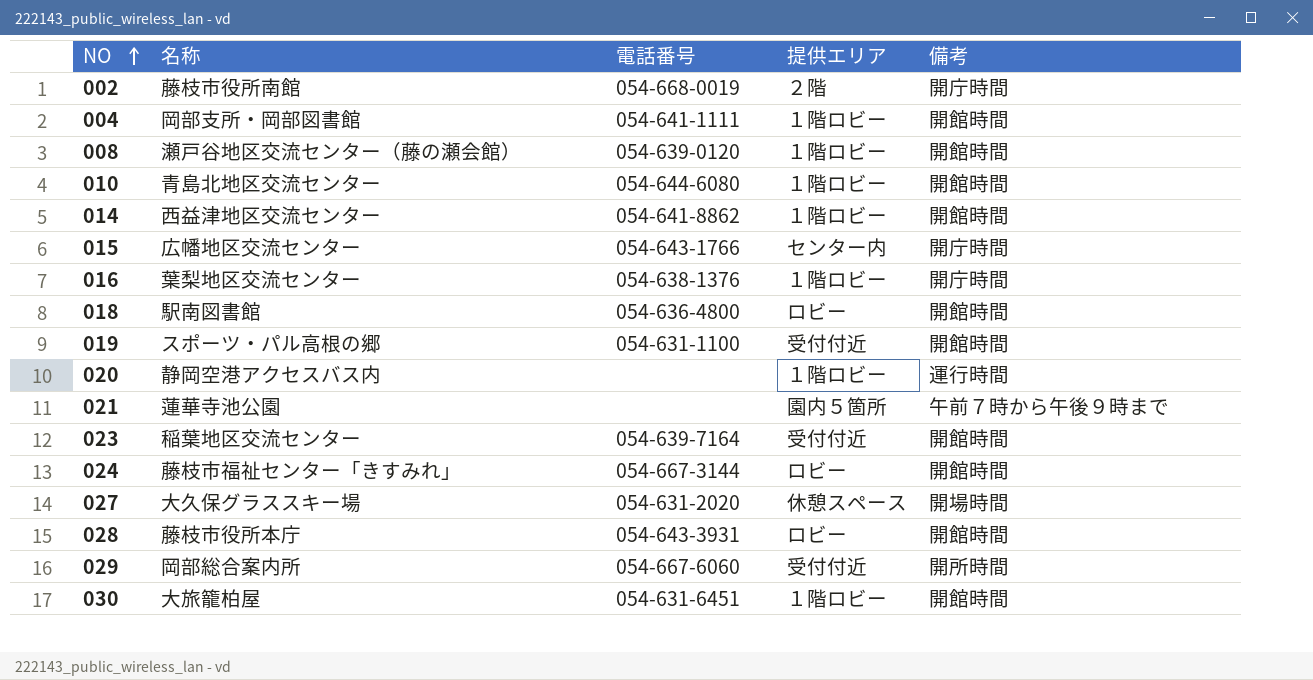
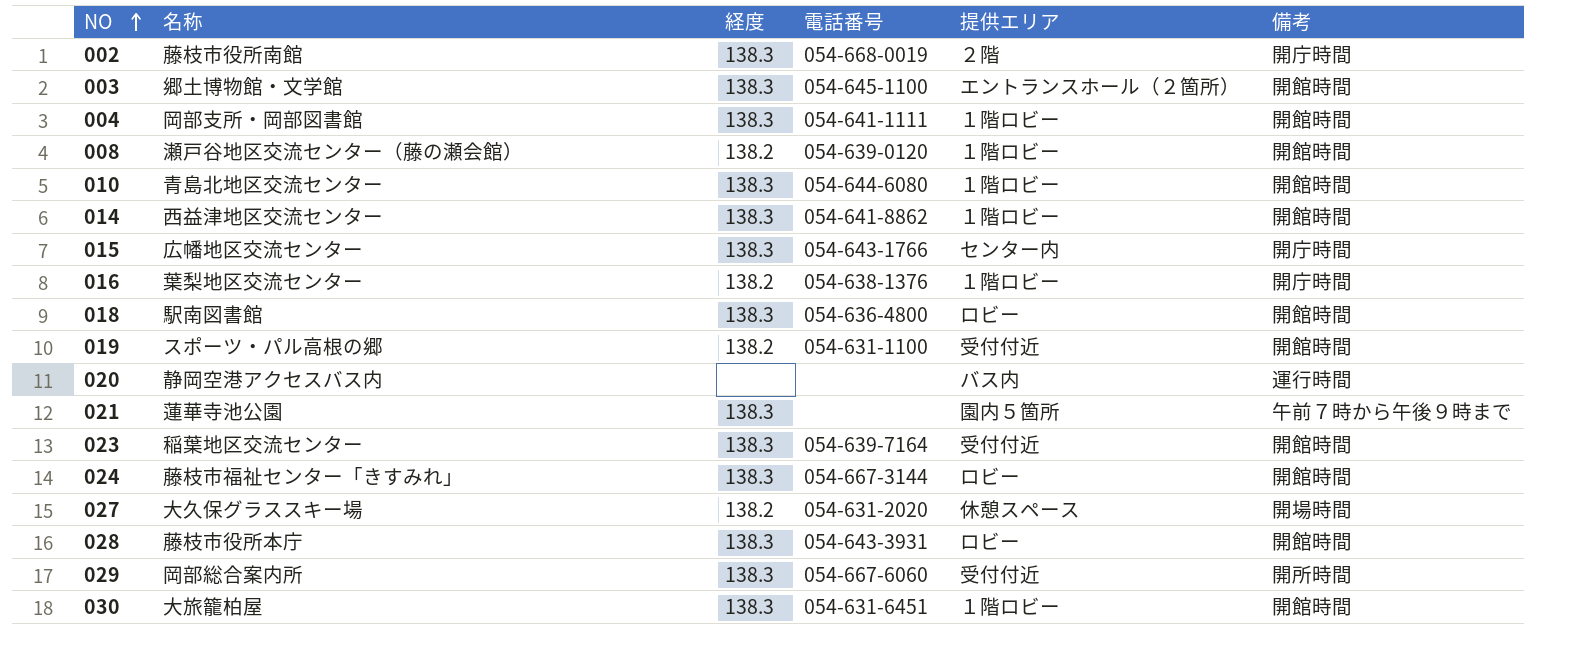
column 経度 | position: none -> 3
row 003: none -> 郷土博物館・文学館 | 138.3 | 054-645-1100 | エントランスホール（２箇所） | 開館時間
020 | 提供エリア: １階ロビー -> バス内

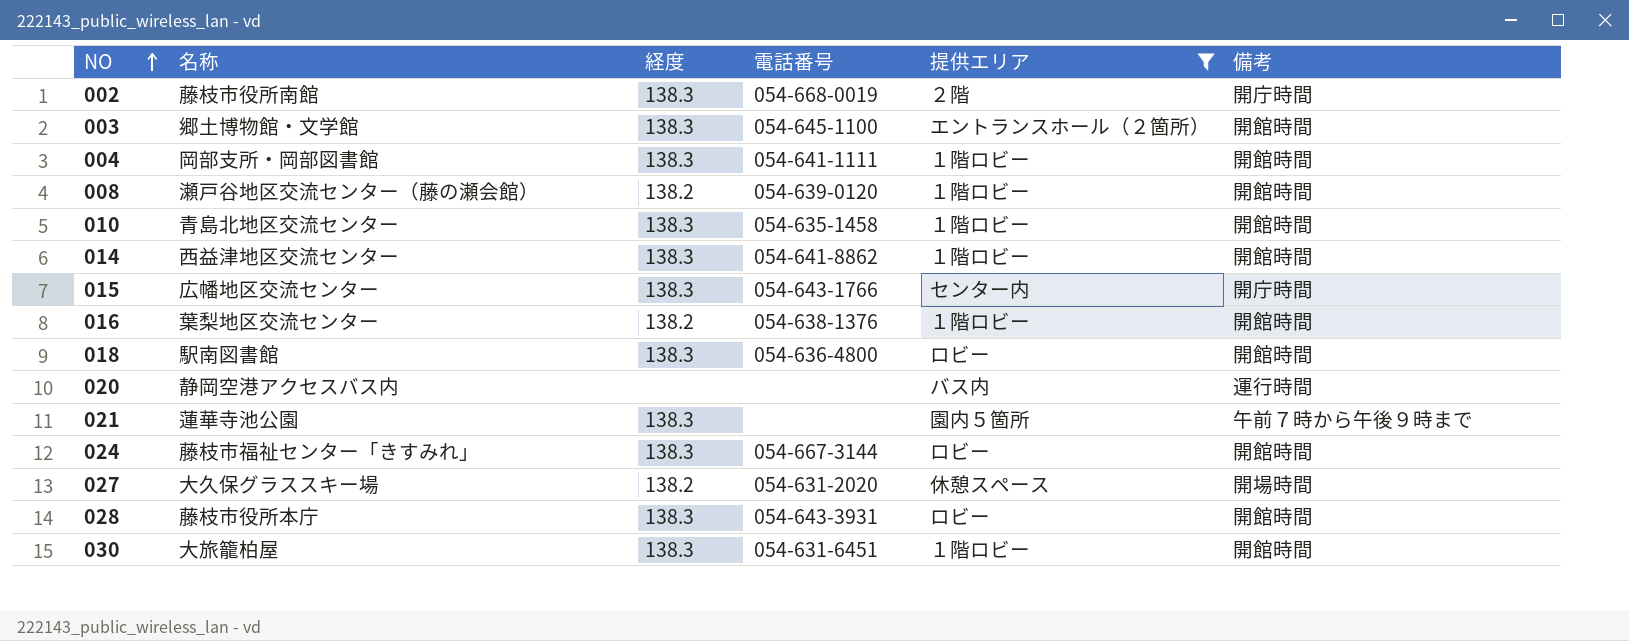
filter: none -> 提供エリア != 受付付近
010 | 電話番号: 054-644-6080 -> 054-635-1458
016 | 備考: 開庁時間 -> 開館時間

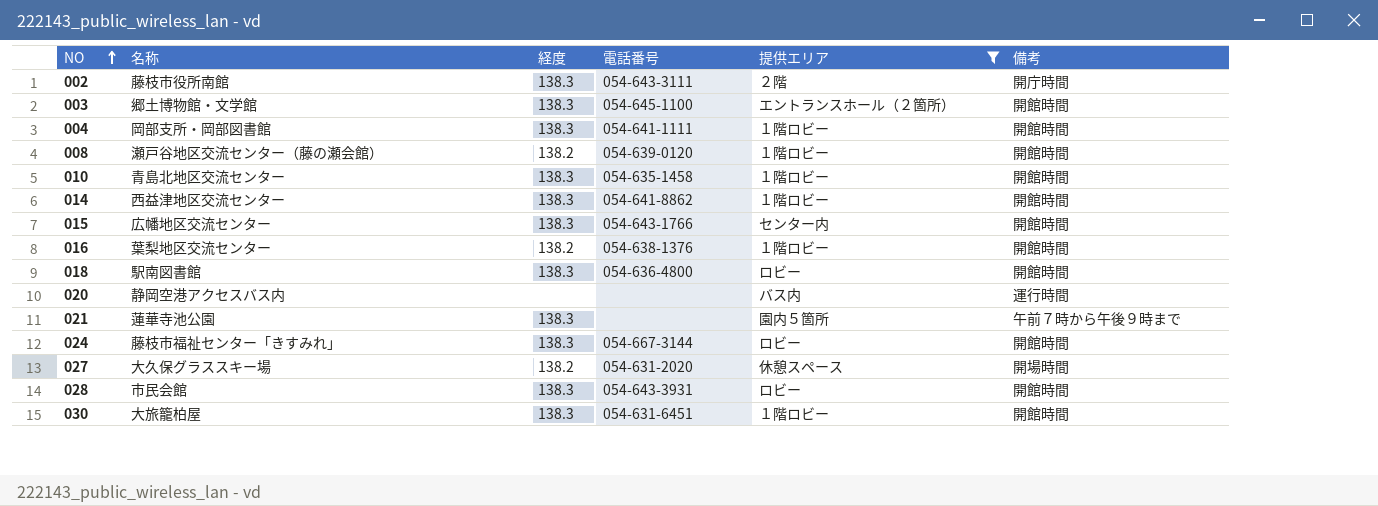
002 | 電話番号: 054-668-0019 -> 054-643-3111
015 | 備考: 開庁時間 -> 開館時間
028 | 名称: 藤枝市役所本庁 -> 市民会館

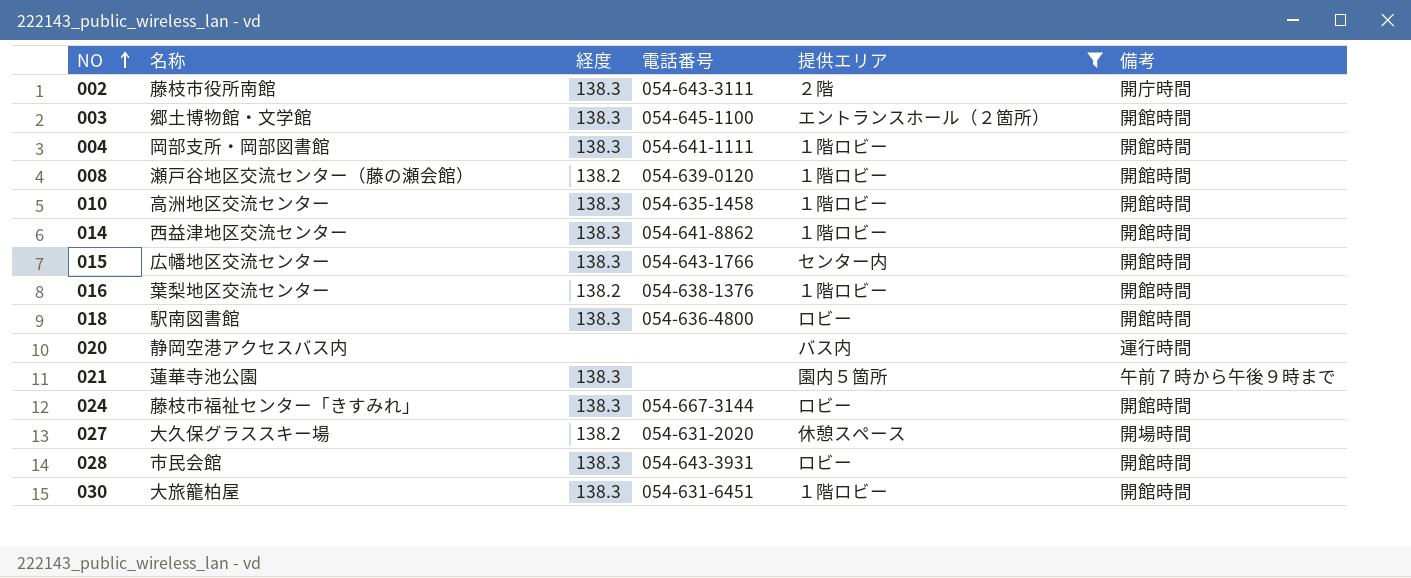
010 | 名称: 青島北地区交流センター -> 高洲地区交流センター

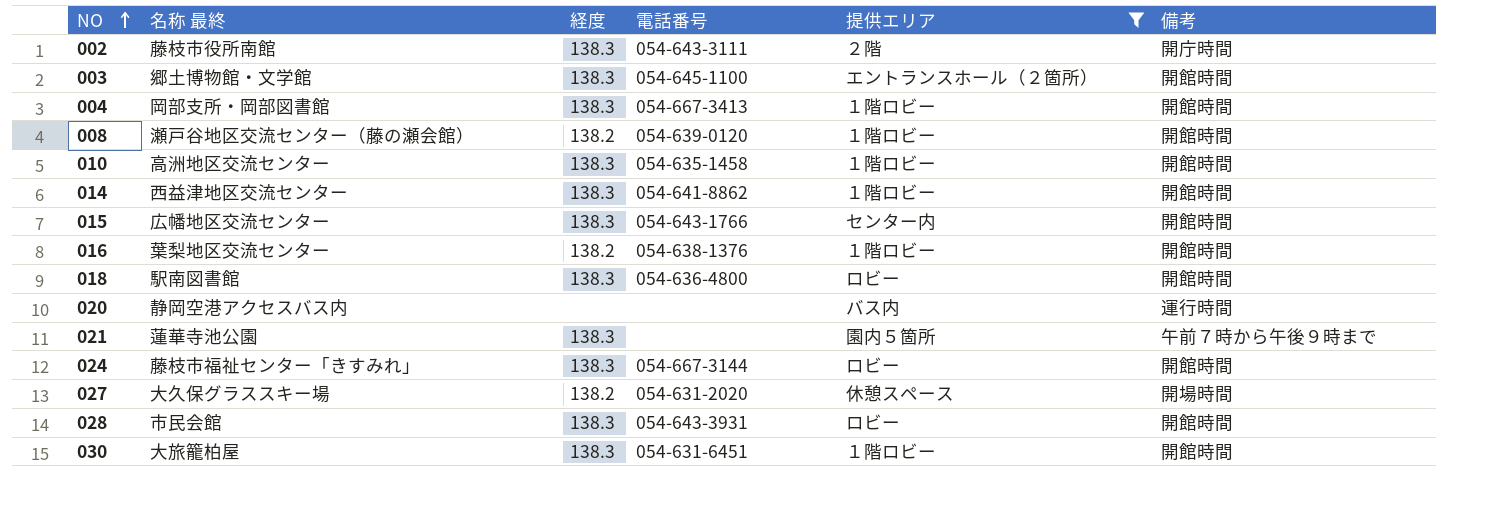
column name: 名称 -> 名称 最終
004 | 電話番号: 054-641-1111 -> 054-667-3413

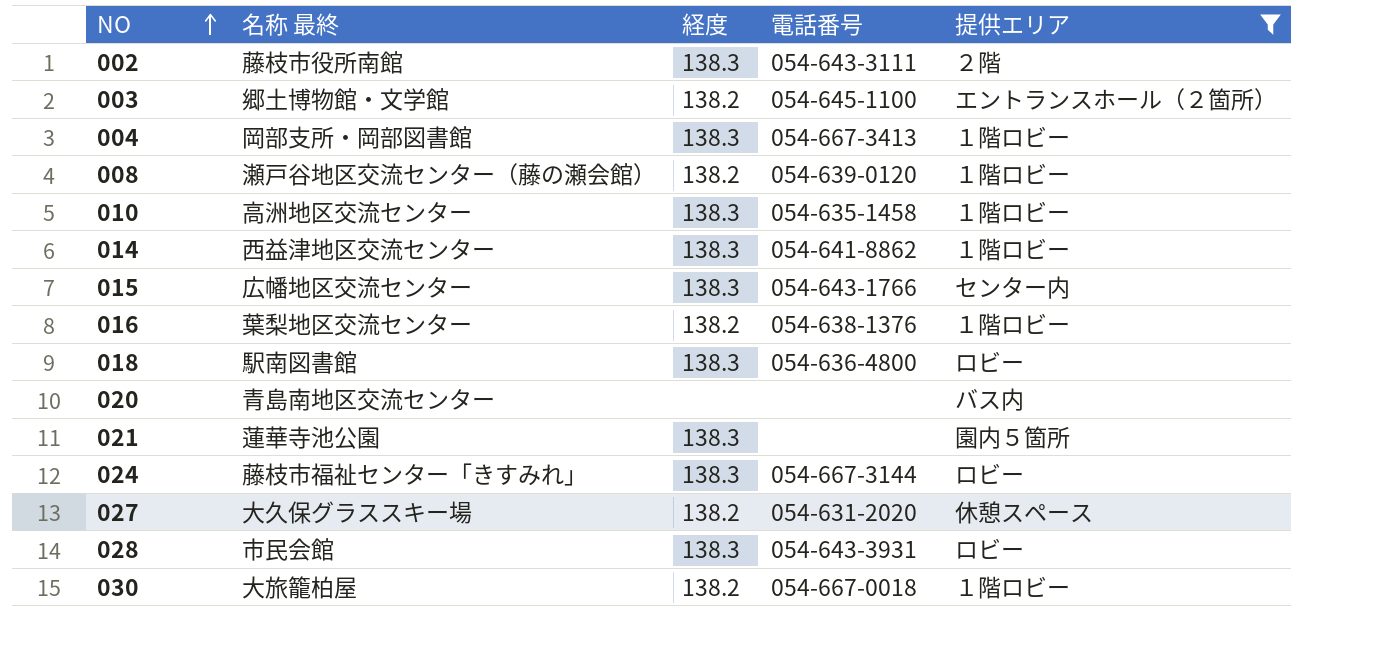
column 備考 | position: 6 -> none
003 | 経度: 138.3 -> 138.2
020 | 名称 最終: 静岡空港アクセスバス内 -> 青島南地区交流センター
030 | 経度: 138.3 -> 138.2
030 | 電話番号: 054-631-6451 -> 054-667-0018

